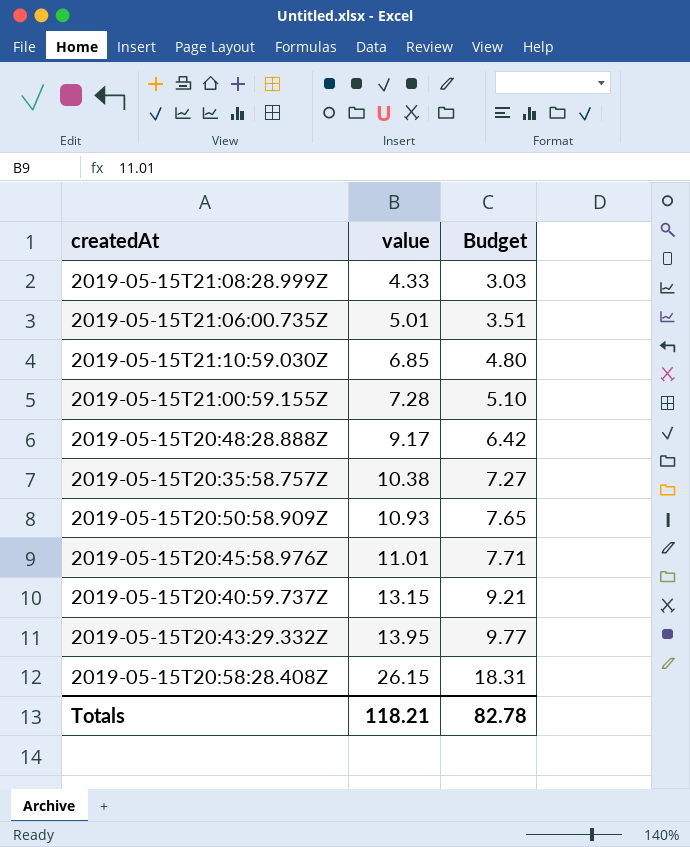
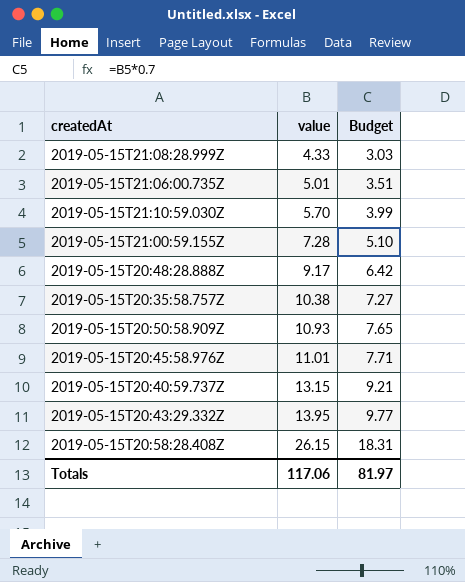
2019-05-15T21:10:59.030Z | value: 6.85 -> 5.70
2019-05-15T21:10:59.030Z | Budget: 4.80 -> 3.99
Totals | value: 118.21 -> 117.06
Totals | Budget: 82.78 -> 81.97

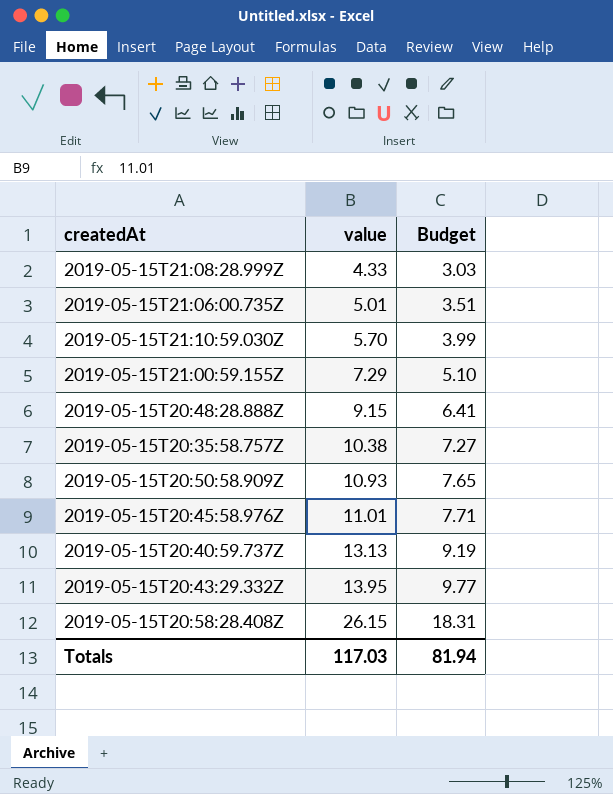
2019-05-15T21:00:59.155Z | value: 7.28 -> 7.29
2019-05-15T20:48:28.888Z | value: 9.17 -> 9.15
2019-05-15T20:48:28.888Z | Budget: 6.42 -> 6.41
2019-05-15T20:40:59.737Z | value: 13.15 -> 13.13
2019-05-15T20:40:59.737Z | Budget: 9.21 -> 9.19
Totals | value: 117.06 -> 117.03
Totals | Budget: 81.97 -> 81.94

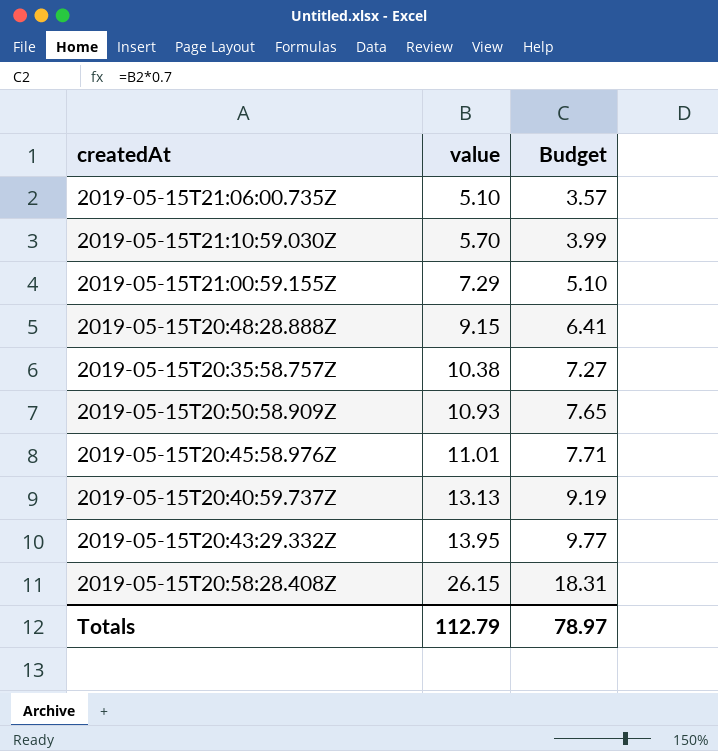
row 2019-05-15T21:08:28.999Z: 4.33 | 3.03 -> none
2019-05-15T21:06:00.735Z | value: 5.01 -> 5.10
2019-05-15T21:06:00.735Z | Budget: 3.51 -> 3.57
Totals | value: 117.03 -> 112.79
Totals | Budget: 81.94 -> 78.97

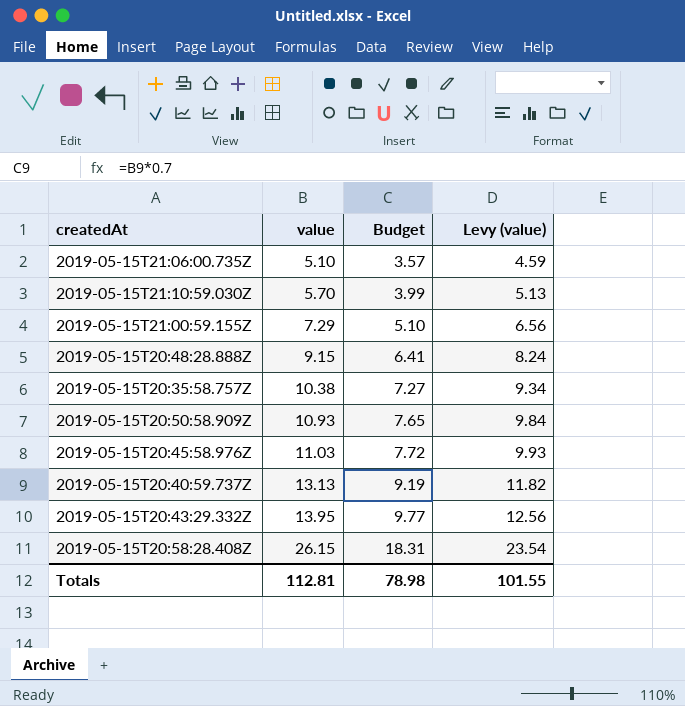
column Levy (value) | formula: none -> [value] * 0.9
2019-05-15T20:45:58.976Z | value: 11.01 -> 11.03
2019-05-15T20:45:58.976Z | Budget: 7.71 -> 7.72
Totals | value: 112.79 -> 112.81
Totals | Budget: 78.97 -> 78.98

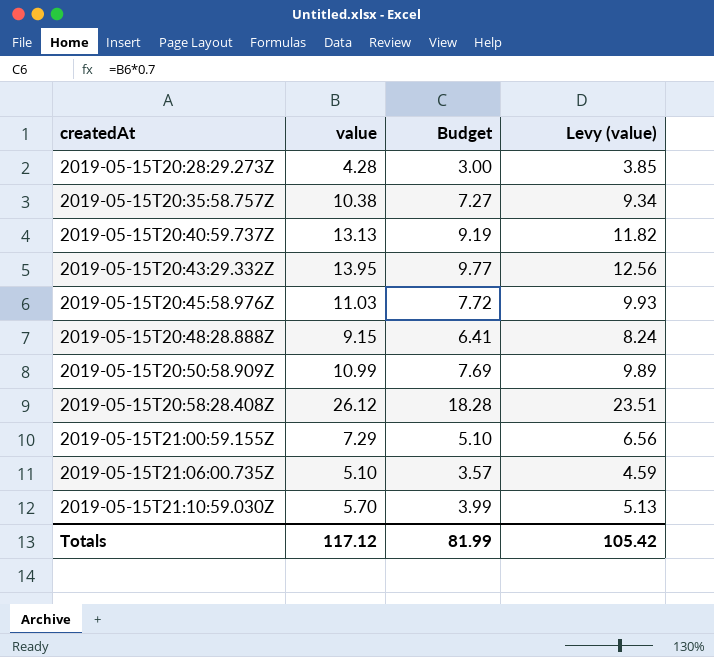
row order: value ascending -> createdAt ascending
row 2019-05-15T20:28:29.273Z: none -> 4.28 | 3.00 | 3.85
2019-05-15T20:50:58.909Z | value: 10.93 -> 10.99
2019-05-15T20:50:58.909Z | Budget: 7.65 -> 7.69
2019-05-15T20:50:58.909Z | Levy (value): 9.84 -> 9.89
2019-05-15T20:58:28.408Z | value: 26.15 -> 26.12
2019-05-15T20:58:28.408Z | Budget: 18.31 -> 18.28
2019-05-15T20:58:28.408Z | Levy (value): 23.54 -> 23.51
Totals | value: 112.81 -> 117.12
Totals | Budget: 78.98 -> 81.99
Totals | Levy (value): 101.55 -> 105.42

